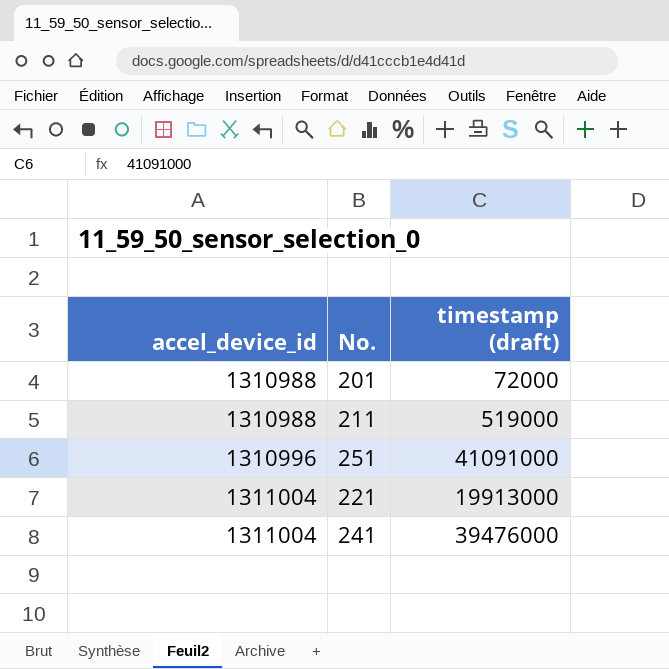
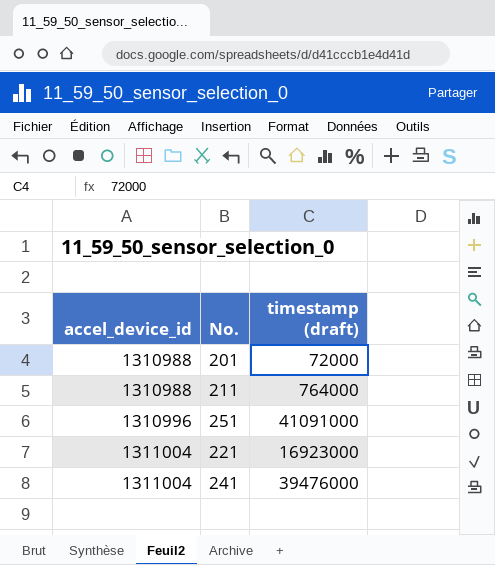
211 | timestamp (draft): 519000 -> 764000
221 | timestamp (draft): 19913000 -> 16923000

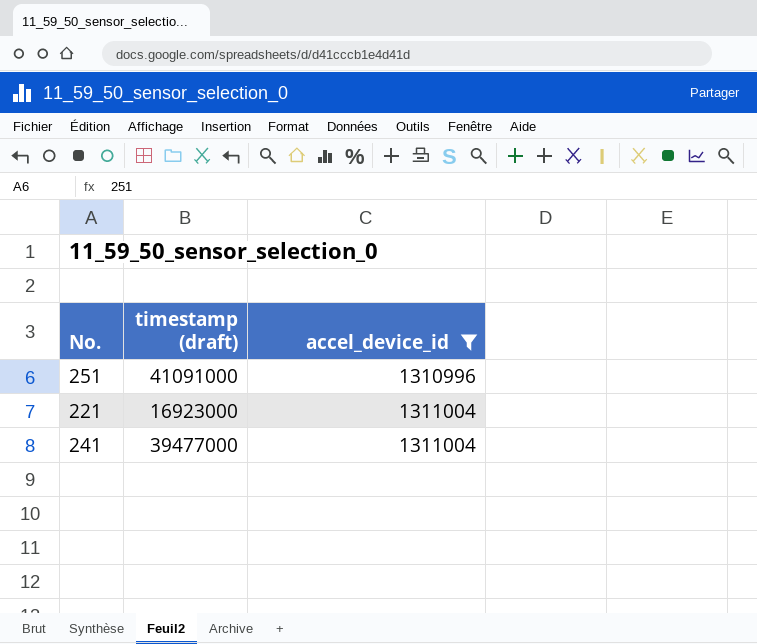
filter: none -> accel_device_id != 1310988
column accel_device_id | position: 1 -> 3
241 | timestamp (draft): 39476000 -> 39477000

